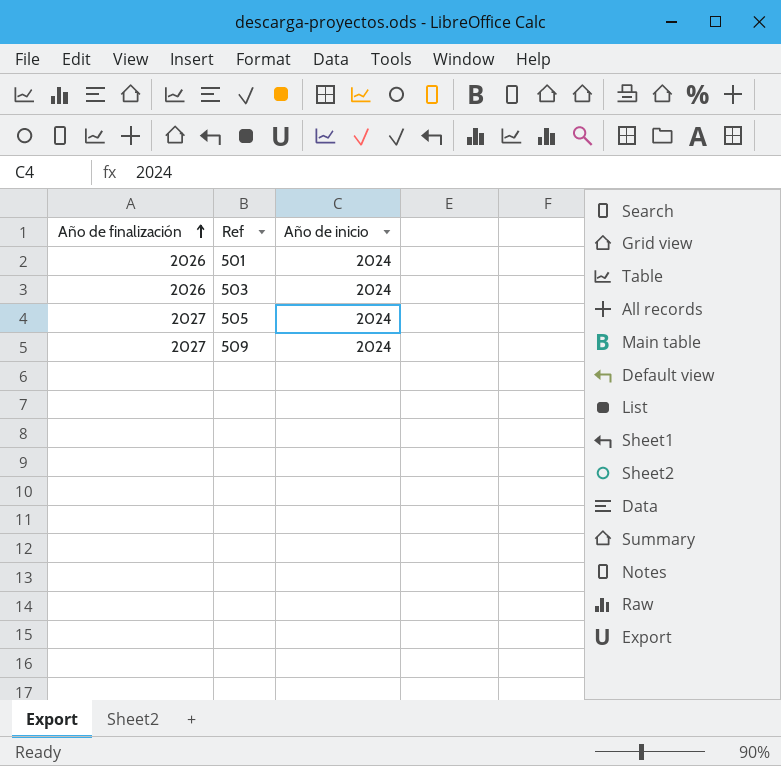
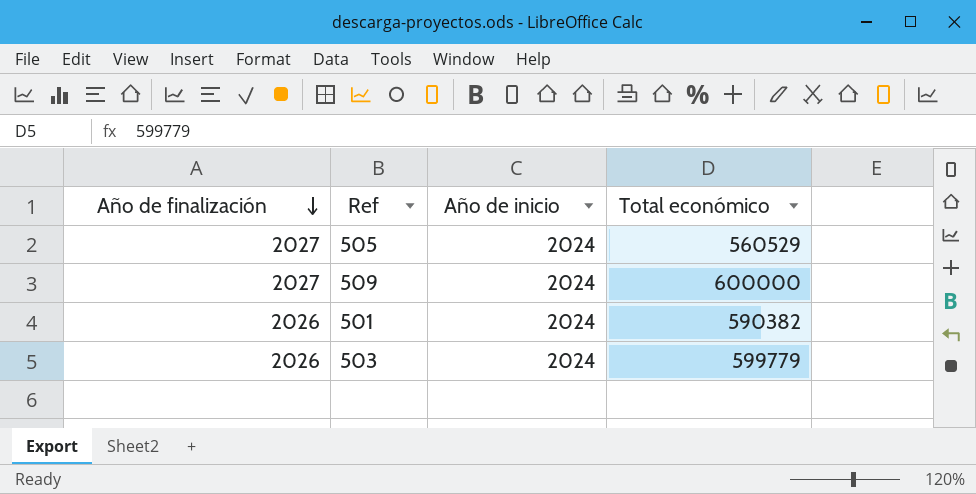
row order: Año de finalización ascending -> Año de finalización descending
column Total económico | position: none -> 4

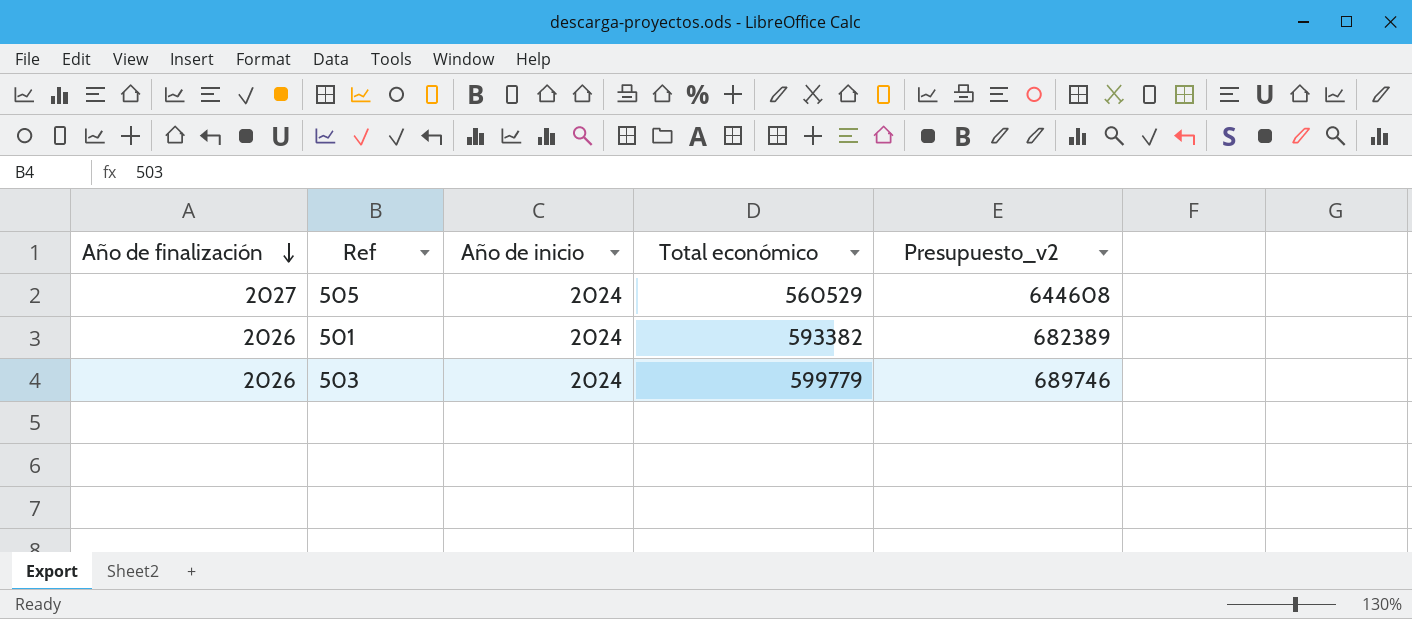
column Presupuesto_v2 | formula: none -> [Total económico] * 1,15
row 509: 2027 | 2024 | 600000 -> none
501 | Total económico: 590382 -> 593382

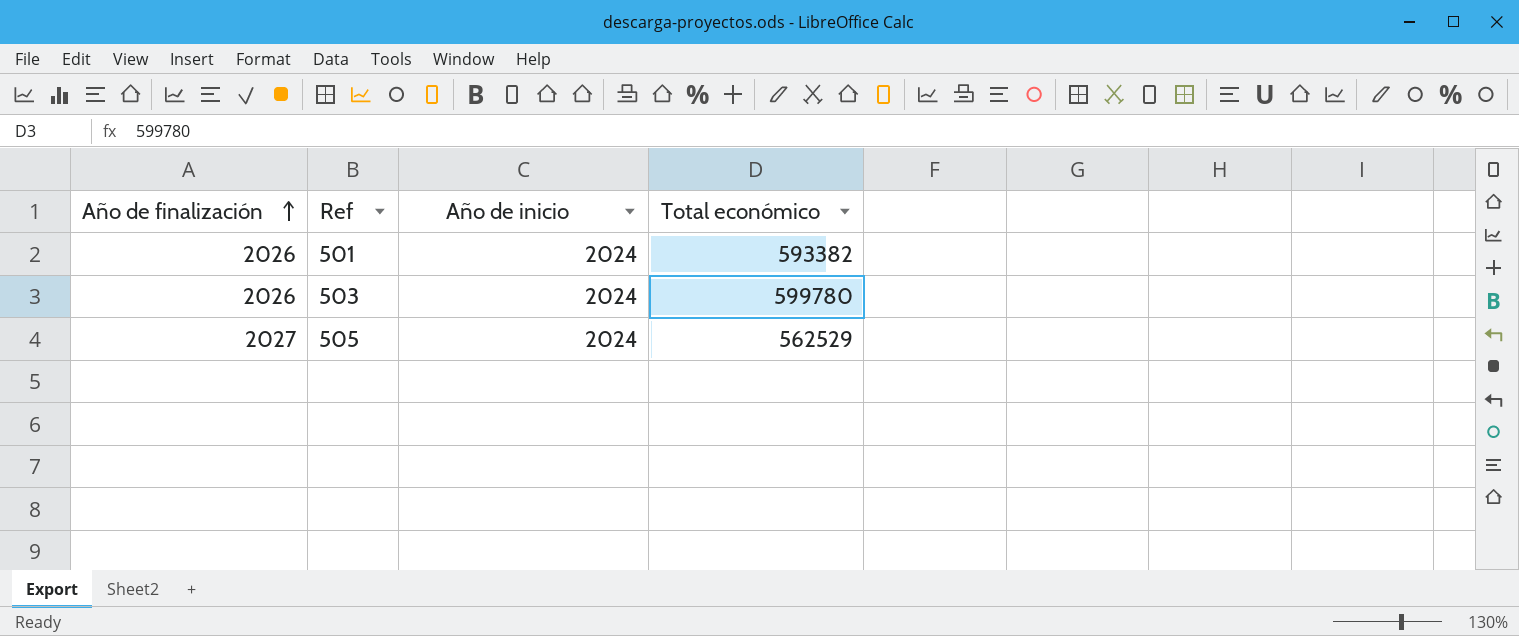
row order: Año de finalización descending -> Año de finalización ascending
column Presupuesto_v2 | formula: [Total económico] * 1,15 -> none
503 | Total económico: 599779 -> 599780
505 | Total económico: 560529 -> 562529

